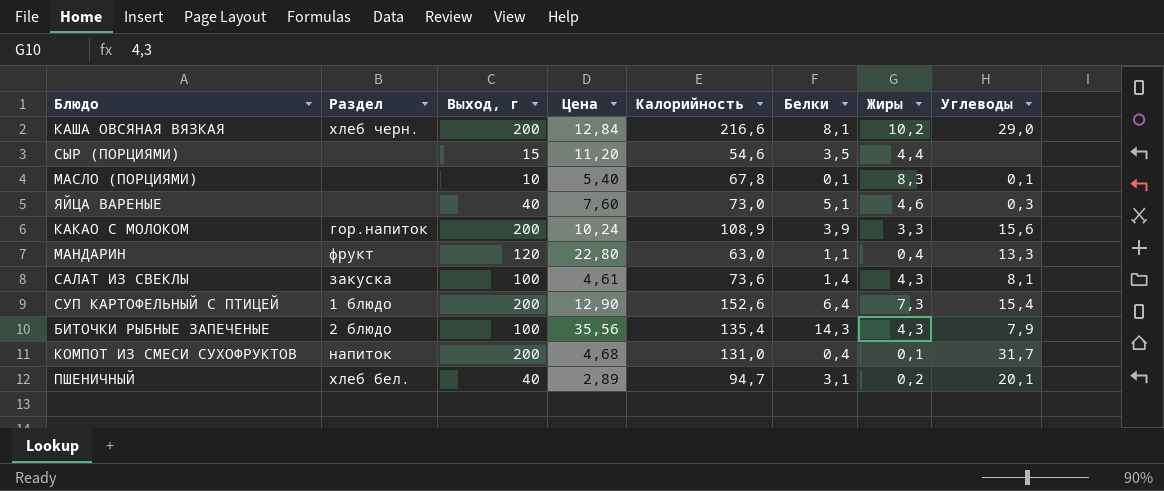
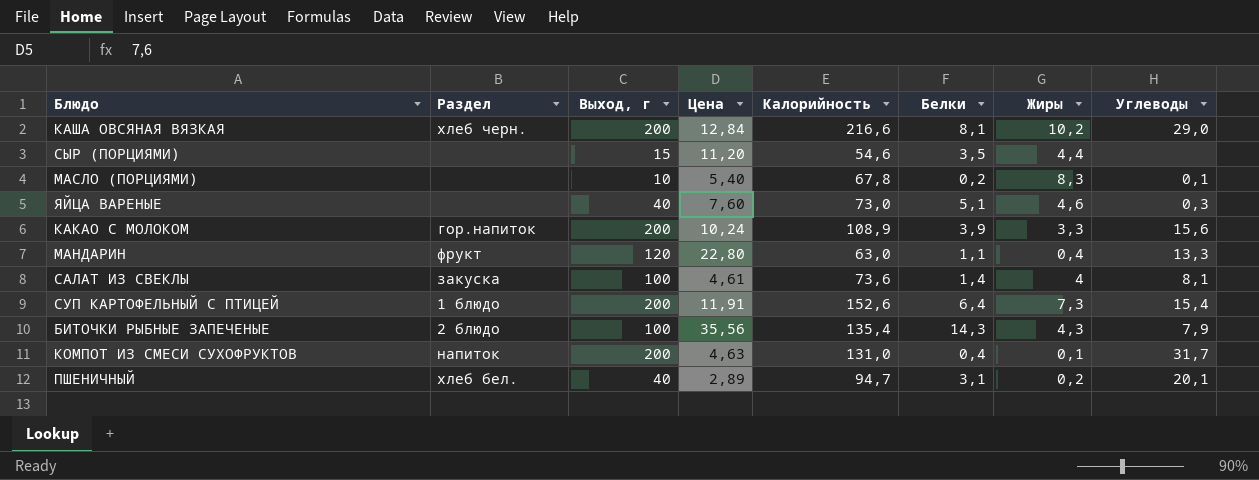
МАСЛО (ПОРЦИЯМИ) | Белки: 0,1 -> 0,2
САЛАТ ИЗ СВЕКЛЫ | Жиры: 4,3 -> 4
СУП КАРТОФЕЛЬНЫЙ С ПТИЦЕЙ | Цена: 12,90 -> 11,91
КОМПОТ ИЗ СМЕСИ СУХОФРУКТОВ | Цена: 4,68 -> 4,63

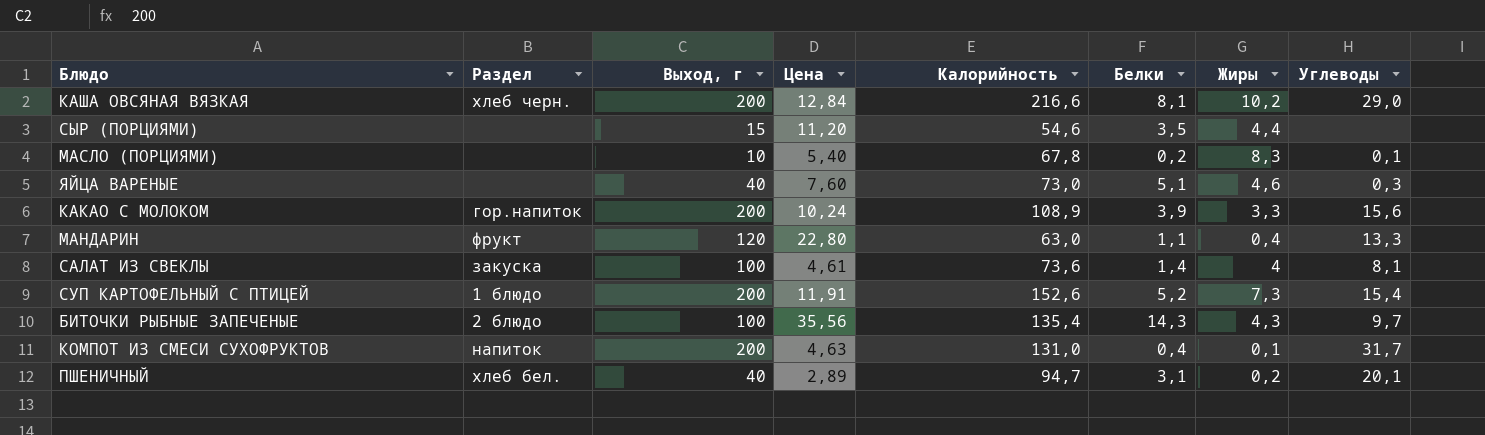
СУП КАРТОФЕЛЬНЫЙ С ПТИЦЕЙ | Белки: 6,4 -> 5,2
БИТОЧКИ РЫБНЫЕ ЗАПЕЧЕНЫЕ | Углеводы: 7,9 -> 9,7

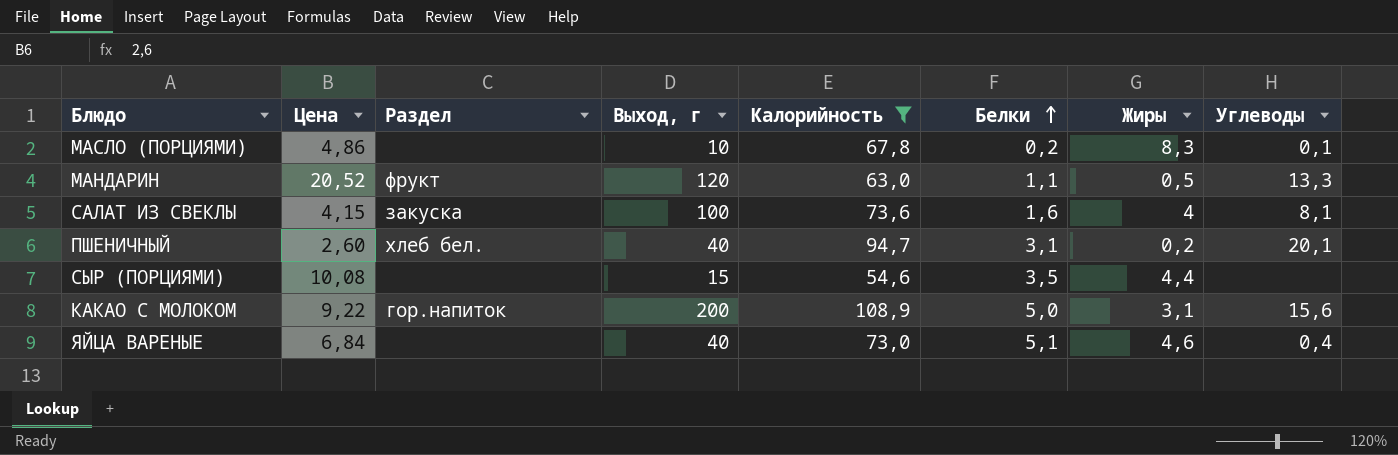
filter: none -> Калорийность <= 108,9
row order: none -> Белки ascending
column Цена | position: 4 -> 2
МАСЛО (ПОРЦИЯМИ) | Цена: 5,40 -> 4,86
МАНДАРИН | Цена: 22,80 -> 20,52
МАНДАРИН | Жиры: 0,4 -> 0,5
САЛАТ ИЗ СВЕКЛЫ | Цена: 4,61 -> 4,15
САЛАТ ИЗ СВЕКЛЫ | Белки: 1,4 -> 1,6
ПШЕНИЧНЫЙ | Цена: 2,89 -> 2,60
СЫР (ПОРЦИЯМИ) | Цена: 11,20 -> 10,08
КАКАО С МОЛОКОМ | Цена: 10,24 -> 9,22
КАКАО С МОЛОКОМ | Белки: 3,9 -> 5,0
КАКАО С МОЛОКОМ | Жиры: 3,3 -> 3,1
ЯЙЦА ВАРЕНЫЕ | Цена: 7,60 -> 6,84
ЯЙЦА ВАРЕНЫЕ | Углеводы: 0,3 -> 0,4

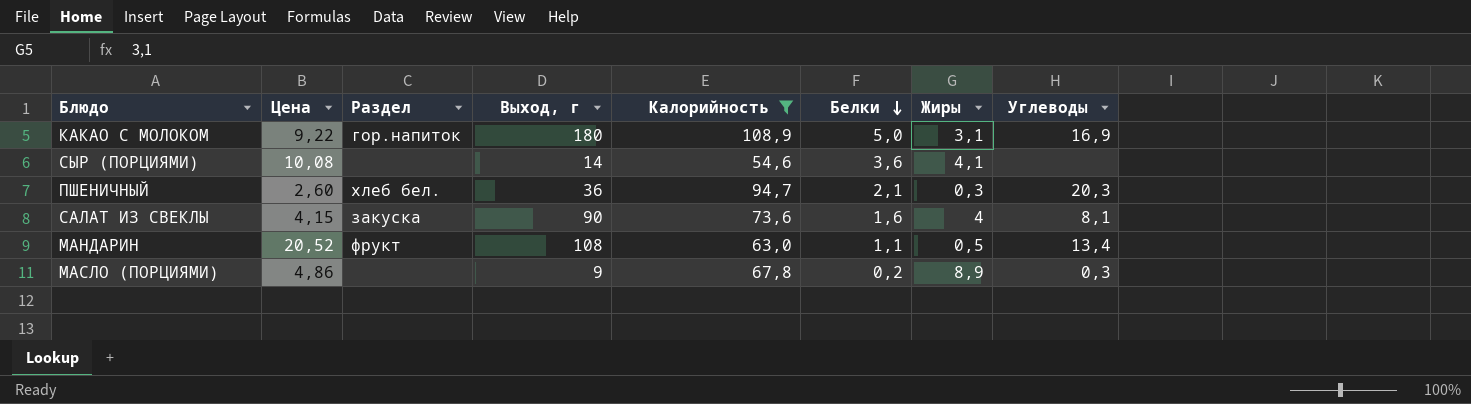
row order: Белки ascending -> Белки descending
row ЯЙЦА ВАРЕНЫЕ: 6,84 | none | 40 | 73,0 | 5,1 | 4,6 | 0,4 -> none
КАКАО С МОЛОКОМ | Выход, г: 200 -> 180
КАКАО С МОЛОКОМ | Углеводы: 15,6 -> 16,9
СЫР (ПОРЦИЯМИ) | Выход, г: 15 -> 14
СЫР (ПОРЦИЯМИ) | Белки: 3,5 -> 3,6
СЫР (ПОРЦИЯМИ) | Жиры: 4,4 -> 4,1
ПШЕНИЧНЫЙ | Выход, г: 40 -> 36
ПШЕНИЧНЫЙ | Белки: 3,1 -> 2,1
ПШЕНИЧНЫЙ | Жиры: 0,2 -> 0,3
ПШЕНИЧНЫЙ | Углеводы: 20,1 -> 20,3
САЛАТ ИЗ СВЕКЛЫ | Выход, г: 100 -> 90
МАНДАРИН | Выход, г: 120 -> 108
МАНДАРИН | Углеводы: 13,3 -> 13,4
МАСЛО (ПОРЦИЯМИ) | Выход, г: 10 -> 9
МАСЛО (ПОРЦИЯМИ) | Жиры: 8,3 -> 8,9
МАСЛО (ПОРЦИЯМИ) | Углеводы: 0,1 -> 0,3

